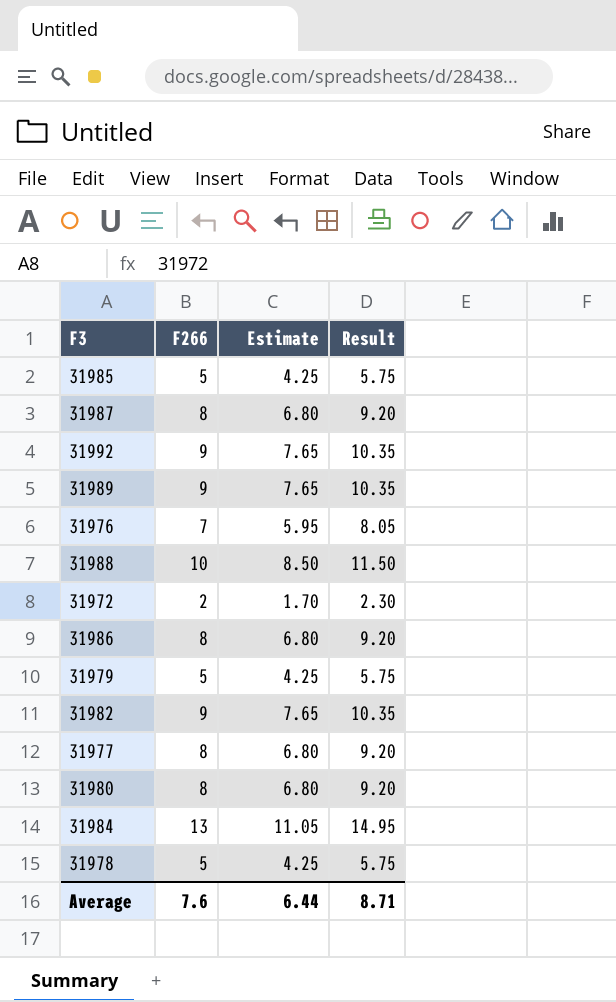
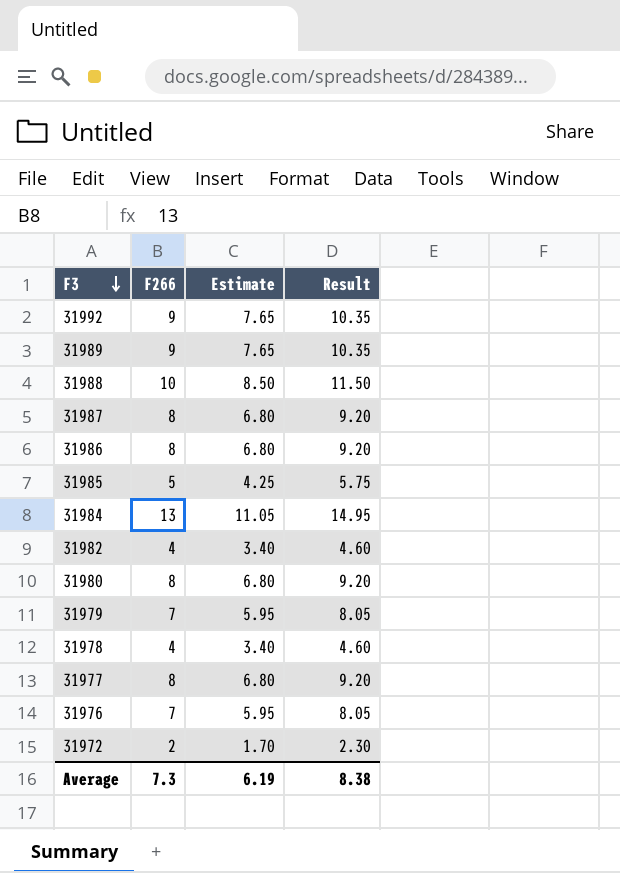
row order: none -> F3 descending
31982 | F266: 9 -> 4
31982 | Estimate: 7.65 -> 3.40
31982 | Result: 10.35 -> 4.60
31979 | F266: 5 -> 7
31979 | Estimate: 4.25 -> 5.95
31979 | Result: 5.75 -> 8.05
31978 | F266: 5 -> 4
31978 | Estimate: 4.25 -> 3.40
31978 | Result: 5.75 -> 4.60
Average | F266: 7.6 -> 7.3
Average | Estimate: 6.44 -> 6.19
Average | Result: 8.71 -> 8.38

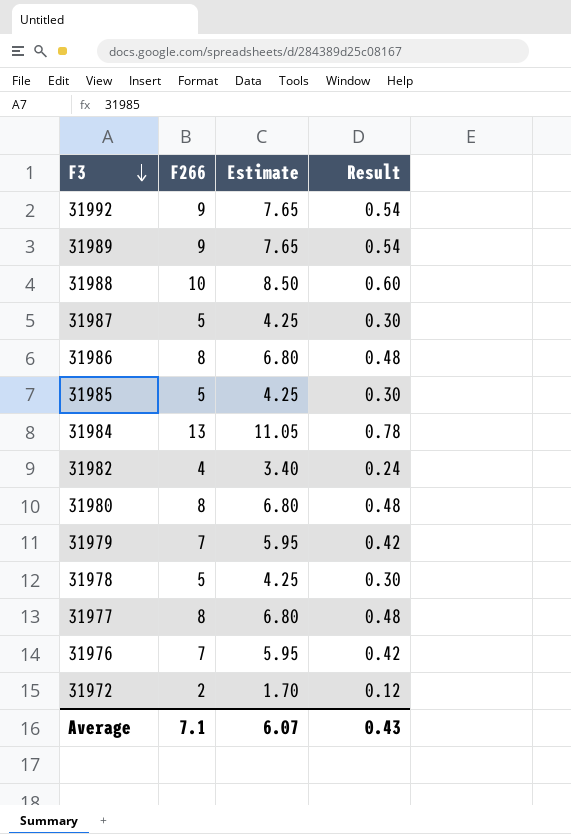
column Result | formula: [F266] * 1.15 -> [F266] * 0.06
31987 | F266: 8 -> 5
31987 | Estimate: 6.80 -> 4.25
31978 | F266: 4 -> 5
31978 | Estimate: 3.40 -> 4.25
Average | F266: 7.3 -> 7.1
Average | Estimate: 6.19 -> 6.07
Average | Result: 8.38 -> 0.43

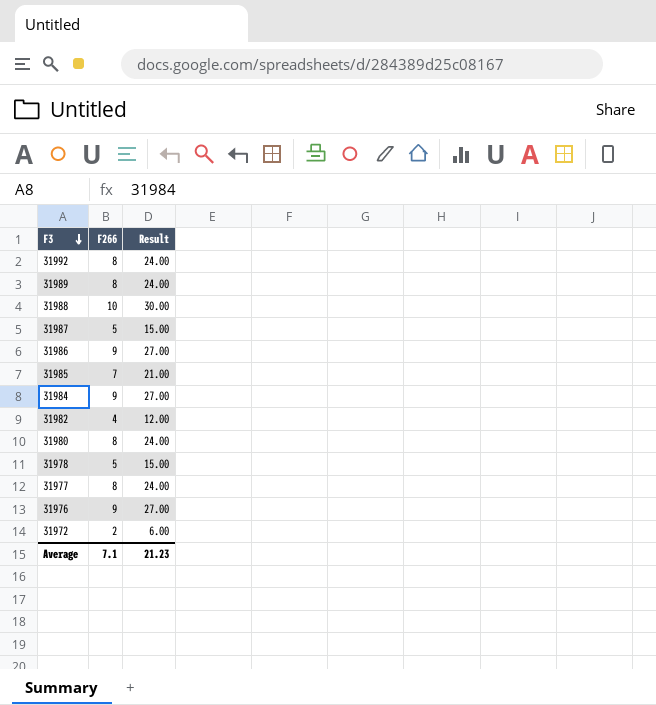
column Estimate | formula: [F266] * 0.85 -> none
column Result | formula: [F266] * 0.06 -> [F266] * 3
row 31979: 7 | 5.95 | 0.42 -> none
31992 | F266: 9 -> 8
31989 | F266: 9 -> 8
31986 | F266: 8 -> 9
31985 | F266: 5 -> 7
31984 | F266: 13 -> 9
31976 | F266: 7 -> 9
Average | Result: 0.43 -> 21.23

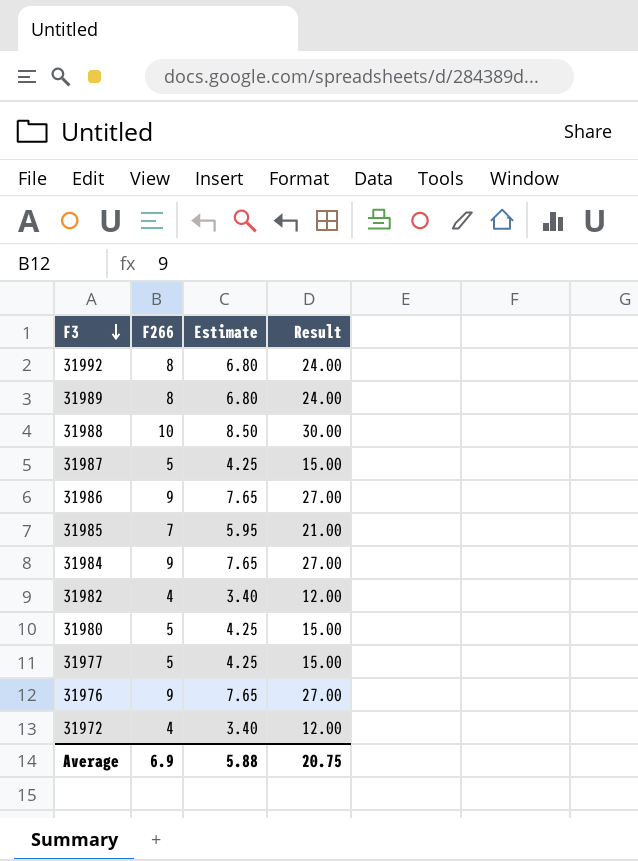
column Estimate | formula: none -> [F266] * 0.85
row 31978: 5 | 15.00 -> none
31980 | F266: 8 -> 5
31980 | Result: 24.00 -> 15.00
31977 | F266: 8 -> 5
31977 | Result: 24.00 -> 15.00
31972 | F266: 2 -> 4
31972 | Result: 6.00 -> 12.00
Average | F266: 7.1 -> 6.9
Average | Result: 21.23 -> 20.75

